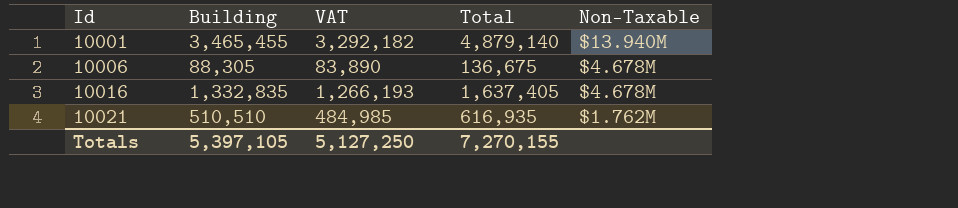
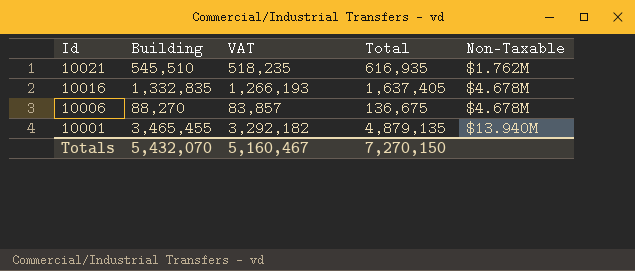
row order: Id ascending -> Id descending
10021 | Building: 510,510 -> 545,510
10021 | VAT: 484,985 -> 518,235
10006 | Building: 88,305 -> 88,270
10006 | VAT: 83,890 -> 83,857
10001 | Total: 4,879,140 -> 4,879,135
Totals | Building: 5,397,105 -> 5,432,070
Totals | VAT: 5,127,250 -> 5,160,467
Totals | Total: 7,270,155 -> 7,270,150

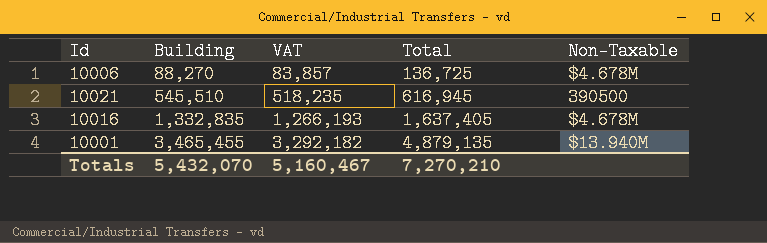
row order: Id descending -> Building ascending
10006 | Total: 136,675 -> 136,725
10021 | Total: 616,935 -> 616,945
10021 | Non-Taxable: $1.762M -> 390500
Totals | Total: 7,270,150 -> 7,270,210

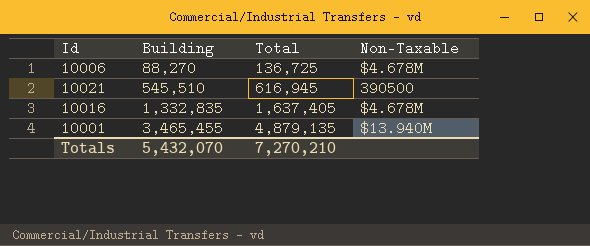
column VAT | formula: [Building] * 0.95 -> none

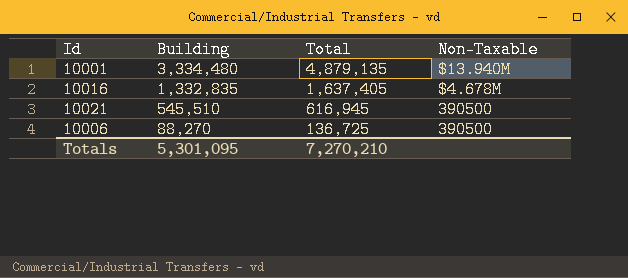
row order: Building ascending -> Building descending
10001 | Building: 3,465,455 -> 3,334,480
10006 | Non-Taxable: $4.678M -> 390500
Totals | Building: 5,432,070 -> 5,301,095

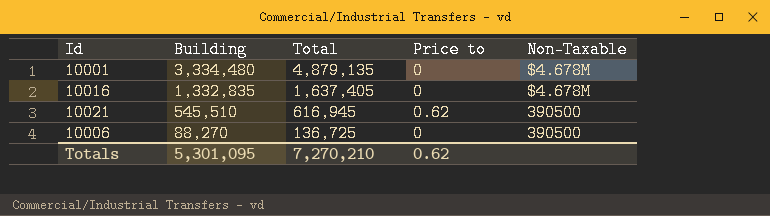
column Price to | position: none -> 4
10001 | Non-Taxable: $13.940M -> $4.678M

